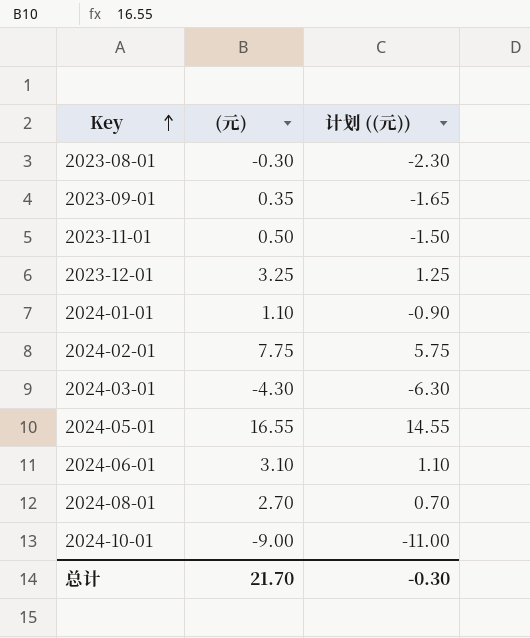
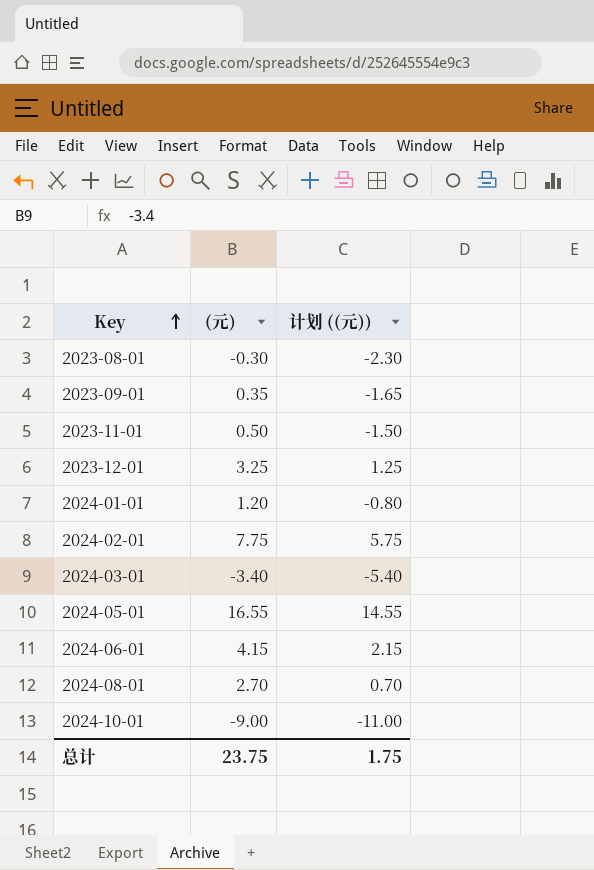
2024-01-01 | (元): 1.10 -> 1.20
2024-01-01 | 计划 ((元)): -0.90 -> -0.80
2024-03-01 | (元): -4.30 -> -3.40
2024-03-01 | 计划 ((元)): -6.30 -> -5.40
2024-06-01 | (元): 3.10 -> 4.15
2024-06-01 | 计划 ((元)): 1.10 -> 2.15
总计 | (元): 21.70 -> 23.75
总计 | 计划 ((元)): -0.30 -> 1.75

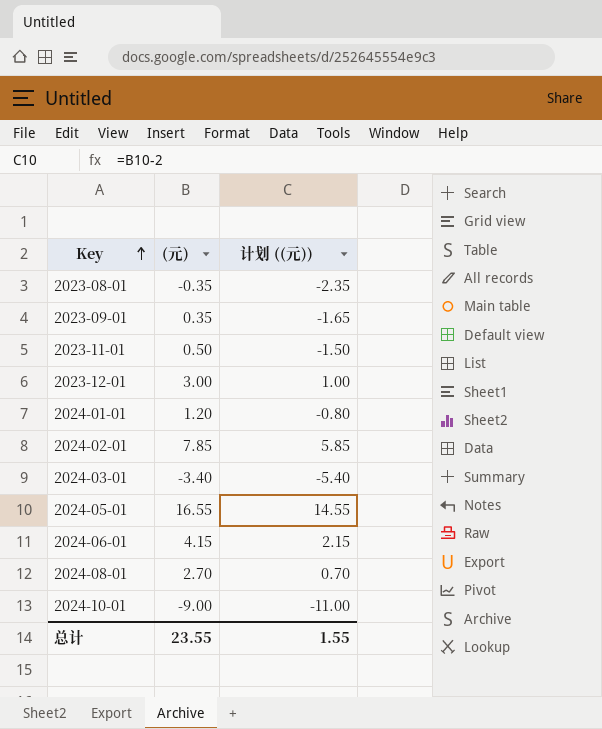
2023-08-01 | (元): -0.30 -> -0.35
2023-08-01 | 计划 ((元)): -2.30 -> -2.35
2023-12-01 | (元): 3.25 -> 3.00
2023-12-01 | 计划 ((元)): 1.25 -> 1.00
2024-02-01 | (元): 7.75 -> 7.85
2024-02-01 | 计划 ((元)): 5.75 -> 5.85
总计 | (元): 23.75 -> 23.55
总计 | 计划 ((元)): 1.75 -> 1.55

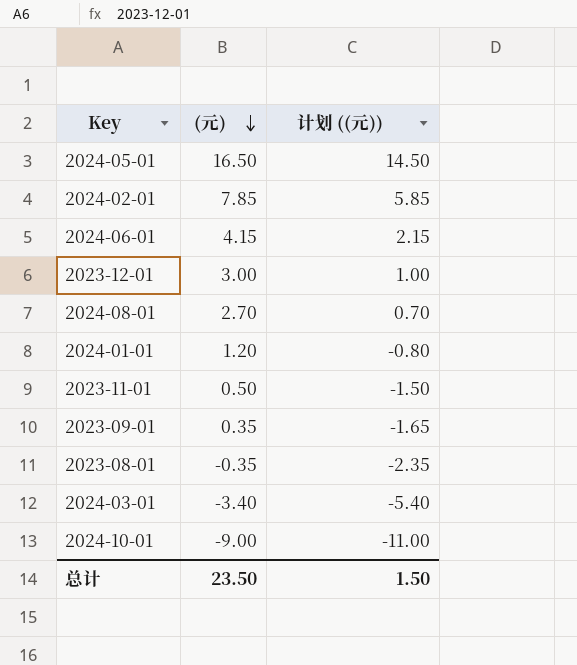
row order: Key ascending -> (元) descending
2024-05-01 | (元): 16.55 -> 16.50
2024-05-01 | 计划 ((元)): 14.55 -> 14.50
总计 | (元): 23.55 -> 23.50
总计 | 计划 ((元)): 1.55 -> 1.50

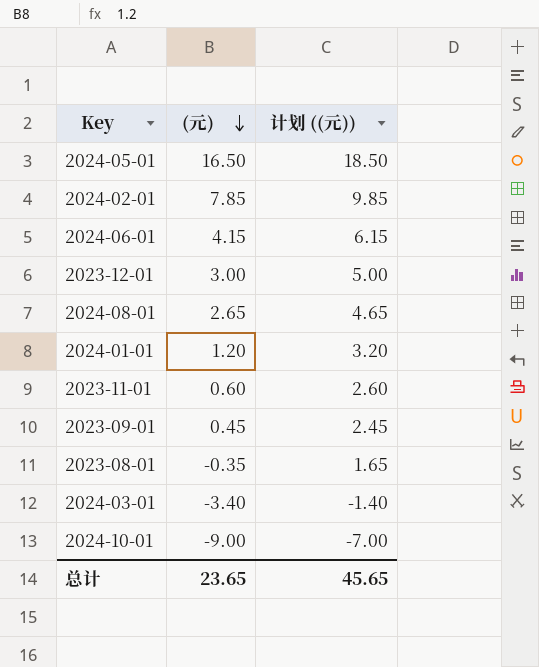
column 计划 ((元)) | formula: [(元)] - 2 -> [(元)] + 2
2024-08-01 | (元): 2.70 -> 2.65
2023-11-01 | (元): 0.50 -> 0.60
2023-09-01 | (元): 0.35 -> 0.45
总计 | (元): 23.50 -> 23.65
总计 | 计划 ((元)): 1.50 -> 45.65

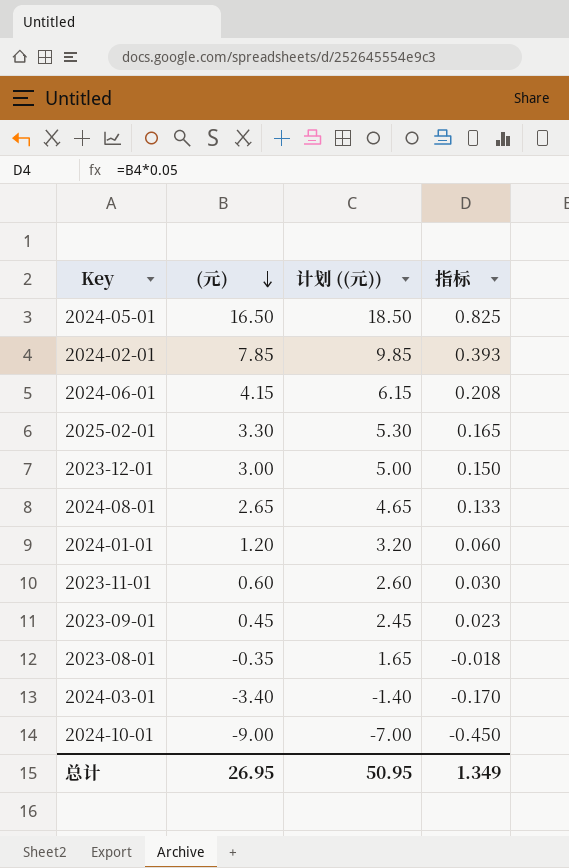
column 指标 | formula: none -> [(元)] * 0.05
row 2025-02-01: none -> 3.30 | 5.30 | 0.165
总计 | (元): 23.65 -> 26.95
总计 | 计划 ((元)): 45.65 -> 50.95

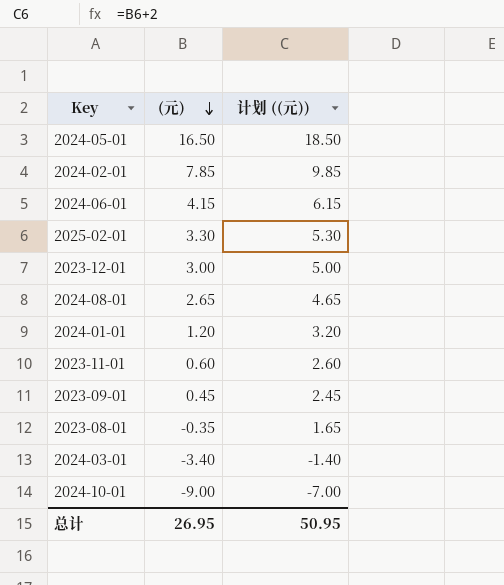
column 指标 | formula: [(元)] * 0.05 -> none

